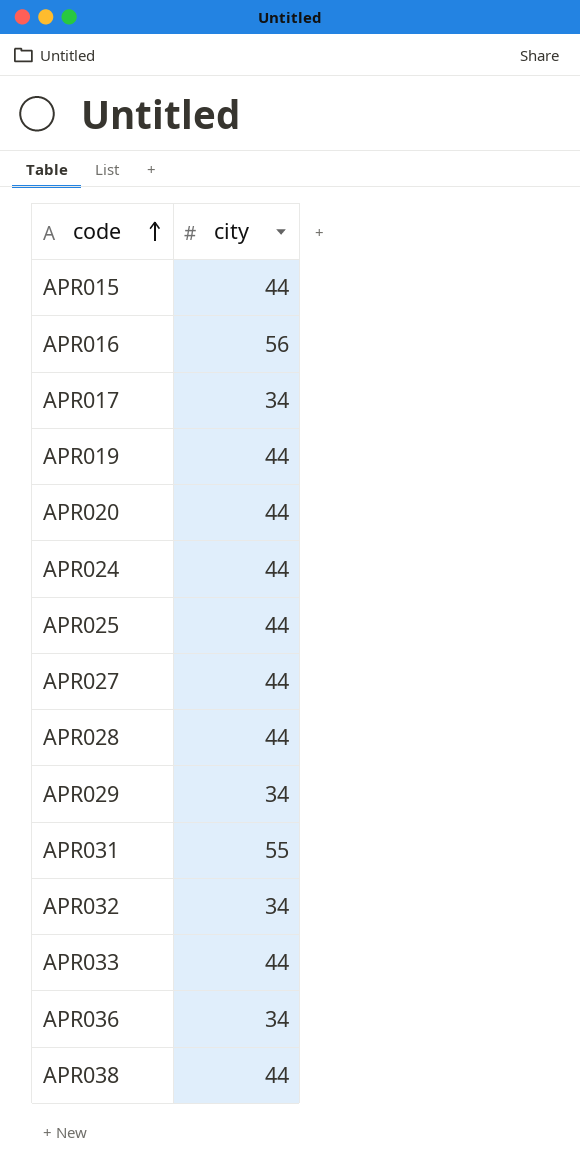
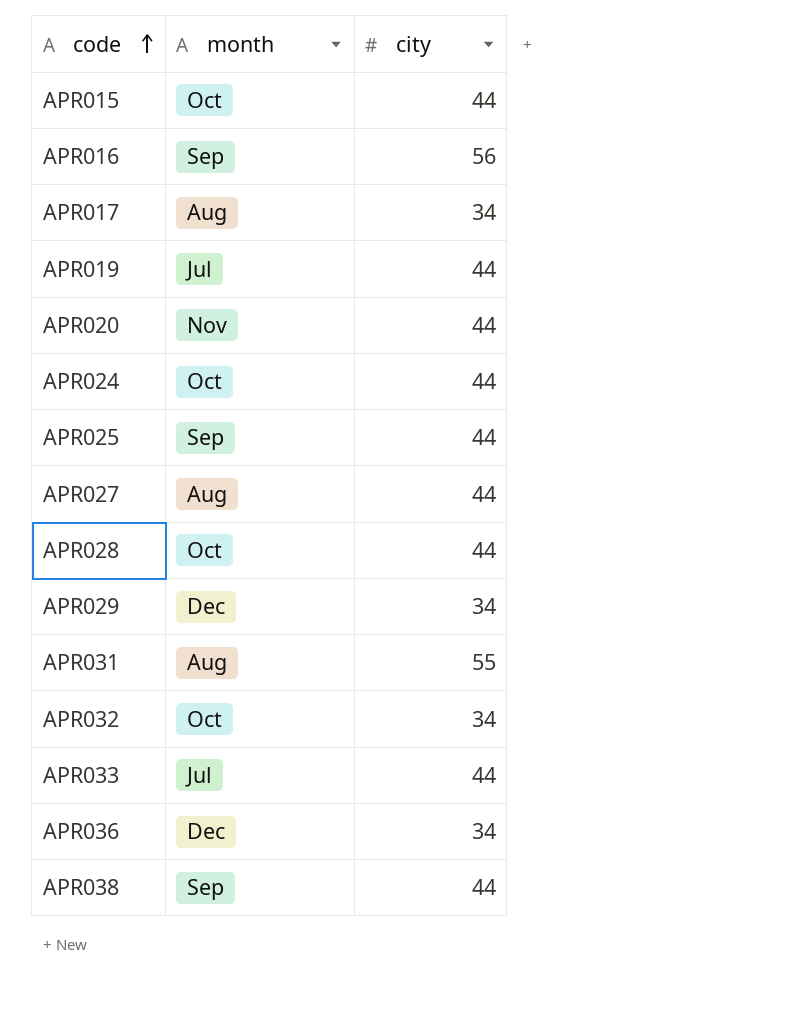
column month | position: none -> 2

